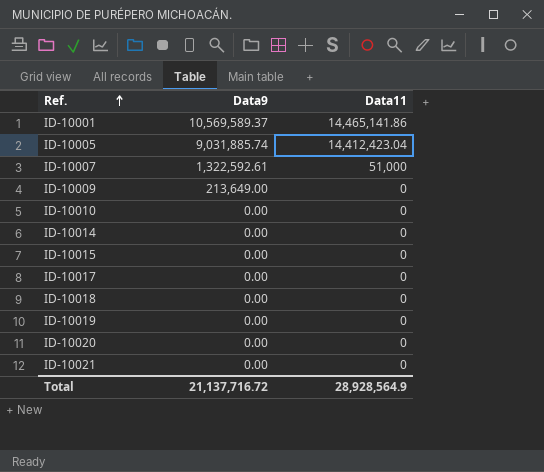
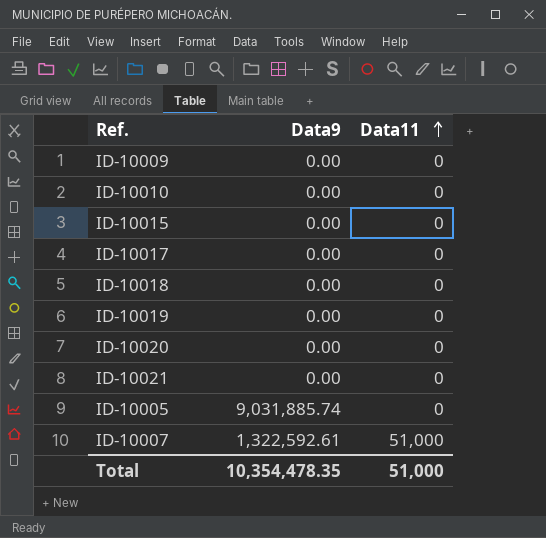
row order: Ref. ascending -> Data11 ascending
row ID-10001: 10,569,589.37 | 14,465,141.86 -> none
row ID-10014: 0.00 | 0 -> none
ID-10009 | Data9: 213,649.00 -> 0.00
ID-10005 | Data11: 14,412,423.04 -> 0
Total | Data9: 21,137,716.72 -> 10,354,478.35
Total | Data11: 28,928,564.9 -> 51,000

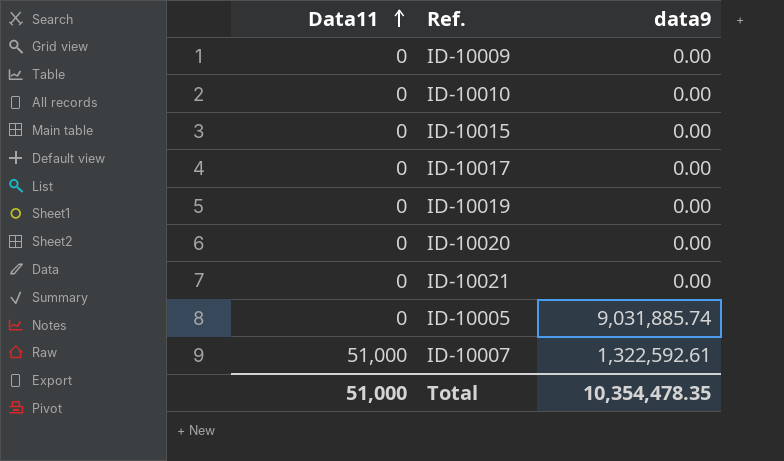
column Data11 | position: 3 -> 1
column name: Data9 -> data9
row ID-10018: 0.00 | 0 -> none

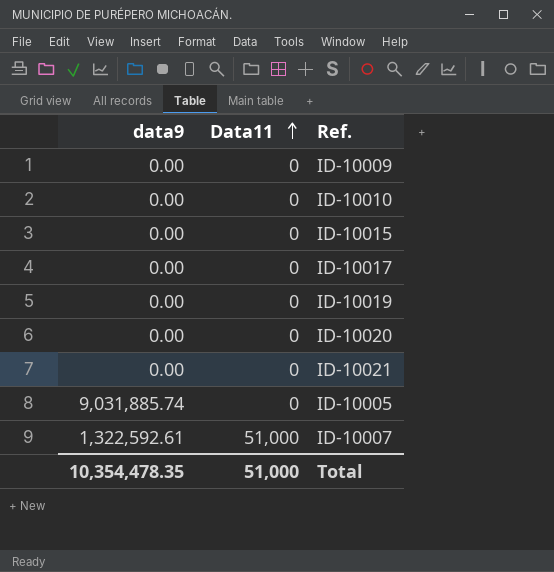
column data9 | position: 3 -> 1

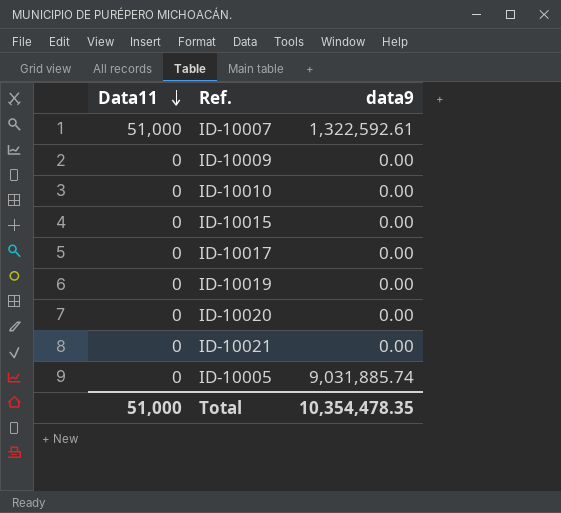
row order: Data11 ascending -> Data11 descending
column data9 | position: 1 -> 3

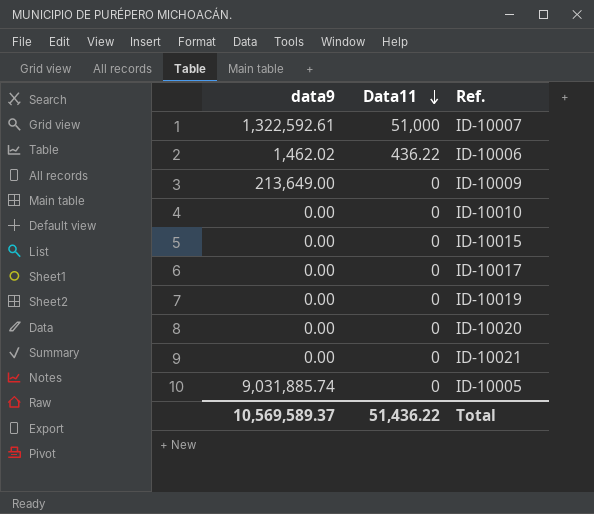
column data9 | position: 3 -> 1
row ID-10006: none -> 1,462.02 | 436.22
ID-10009 | data9: 0.00 -> 213,649.00
Total | data9: 10,354,478.35 -> 10,569,589.37
Total | Data11: 51,000 -> 51,436.22

